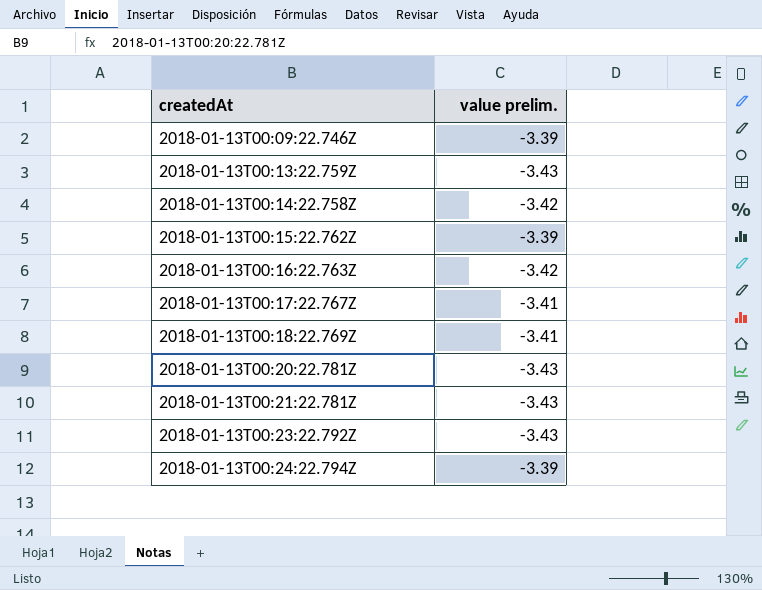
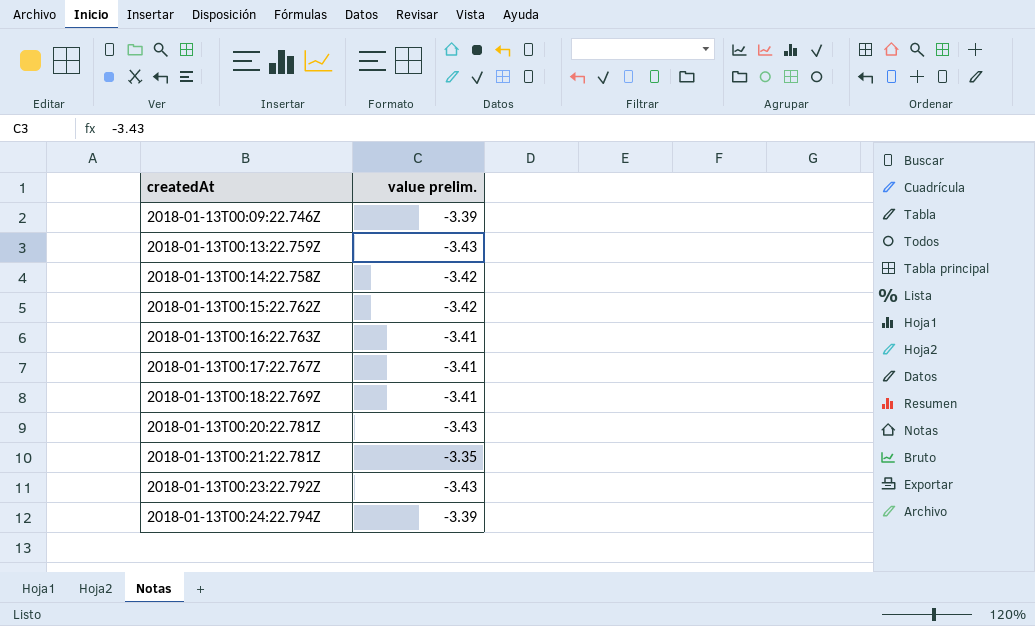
2018-01-13T00:15:22.762Z | value prelim.: -3.39 -> -3.42
2018-01-13T00:16:22.763Z | value prelim.: -3.42 -> -3.41
2018-01-13T00:21:22.781Z | value prelim.: -3.43 -> -3.35

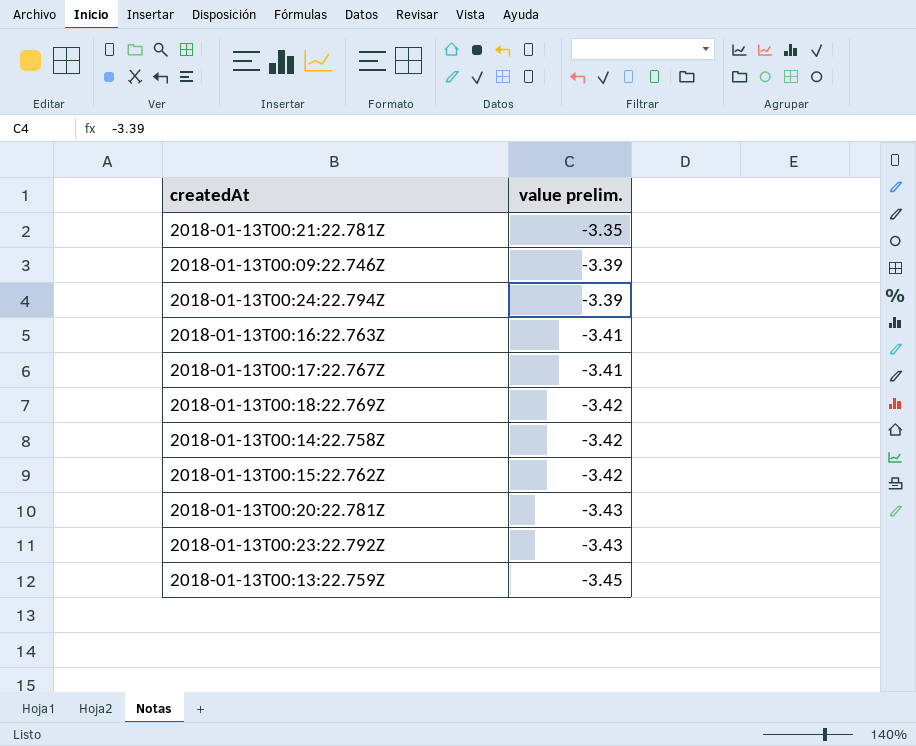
row order: createdAt ascending -> value prelim. descending
2018-01-13T00:18:22.769Z | value prelim.: -3.41 -> -3.42
2018-01-13T00:13:22.759Z | value prelim.: -3.43 -> -3.45

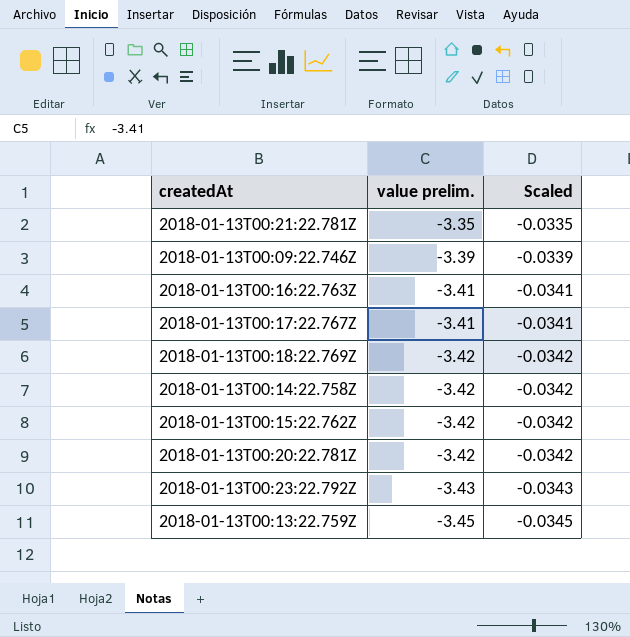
column Scaled | formula: none -> [value prelim.] * 0.01
row 2018-01-13T00:24:22.794Z: -3.39 -> none
2018-01-13T00:20:22.781Z | value prelim.: -3.43 -> -3.42

